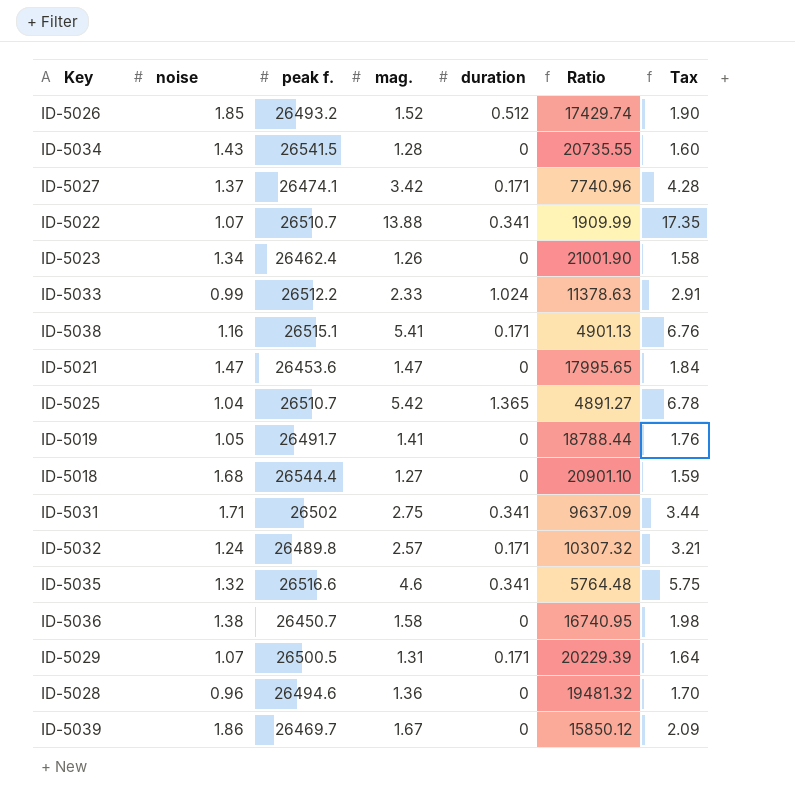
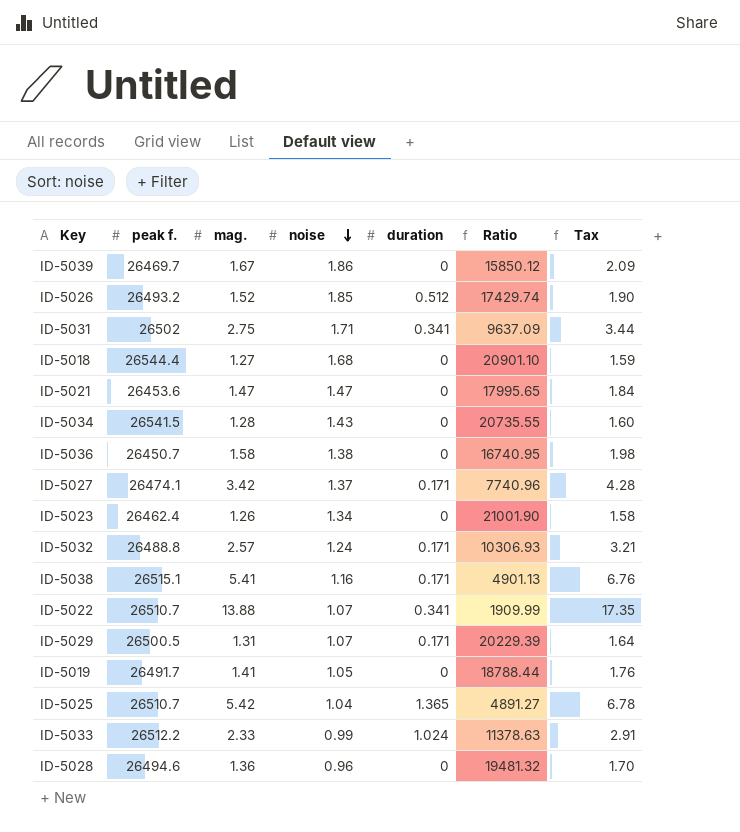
row order: none -> noise descending
column noise | position: 2 -> 4
row ID-5035: 1.32 | 26516.6 | 4.6 | 0.341 | 5764.48 | 5.75 -> none
ID-5032 | peak f.: 26489.8 -> 26488.8
ID-5032 | Ratio: 10307.32 -> 10306.93

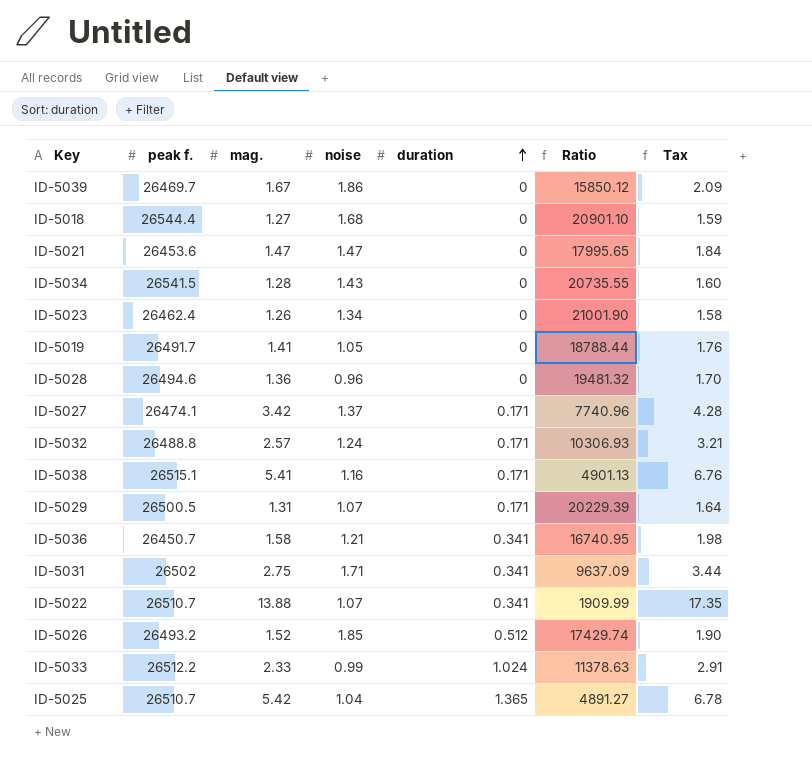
row order: noise descending -> duration ascending
ID-5036 | noise: 1.38 -> 1.21
ID-5036 | duration: 0 -> 0.341

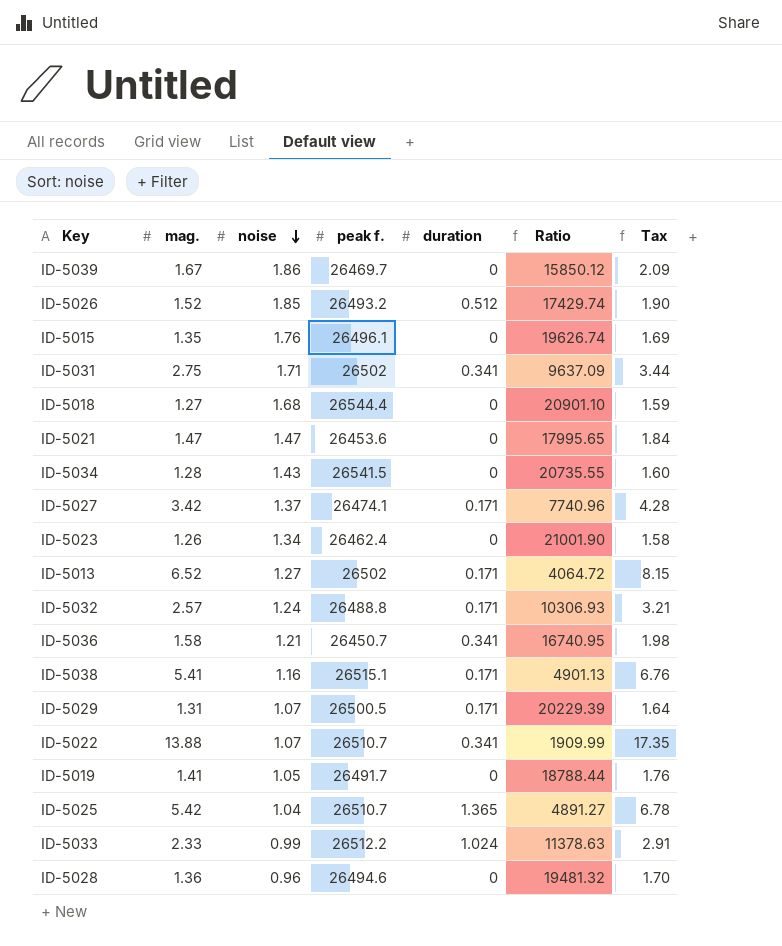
row order: duration ascending -> noise descending
column peak f. | position: 2 -> 4
row ID-5015: none -> 1.35 | 1.76 | 26496.1 | 0 | 19626.74 | 1.69
row ID-5013: none -> 6.52 | 1.27 | 26502 | 0.171 | 4064.72 | 8.15

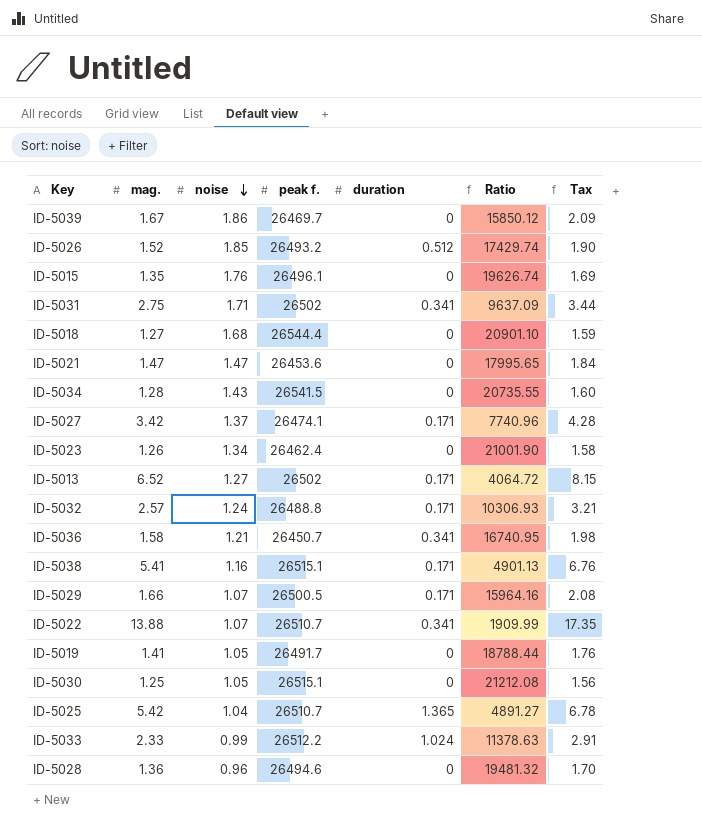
ID-5029 | mag.: 1.31 -> 1.66
ID-5029 | Ratio: 20229.39 -> 15964.16
ID-5029 | Tax: 1.64 -> 2.08
row ID-5030: none -> 1.25 | 1.05 | 26515.1 | 0 | 21212.08 | 1.56

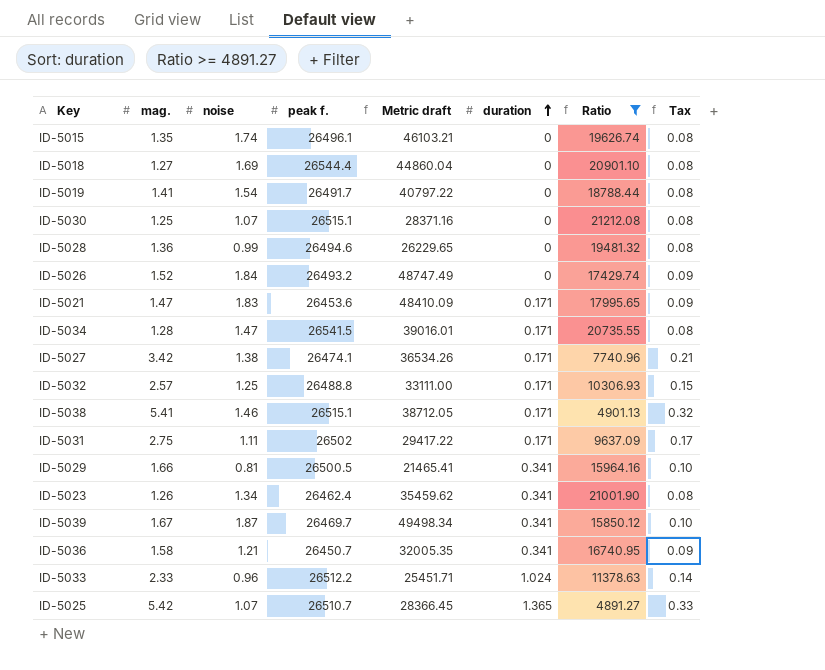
filter: none -> Ratio >= 4891.27
row order: noise descending -> duration ascending
column Metric draft | formula: none -> [noise] * [peak f.]
column Tax | formula: [mag.] * 1.25 -> [mag.] * 0.06
ID-5015 | noise: 1.76 -> 1.74
ID-5018 | noise: 1.68 -> 1.69
ID-5019 | noise: 1.05 -> 1.54
ID-5030 | noise: 1.05 -> 1.07
ID-5028 | noise: 0.96 -> 0.99
ID-5026 | noise: 1.85 -> 1.84
ID-5026 | duration: 0.512 -> 0
ID-5021 | noise: 1.47 -> 1.83
ID-5021 | duration: 0 -> 0.171
ID-5034 | noise: 1.43 -> 1.47
ID-5034 | duration: 0 -> 0.171
ID-5027 | noise: 1.37 -> 1.38
ID-5032 | noise: 1.24 -> 1.25
ID-5038 | noise: 1.16 -> 1.46
ID-5031 | noise: 1.71 -> 1.11
ID-5031 | duration: 0.341 -> 0.171
ID-5029 | noise: 1.07 -> 0.81
ID-5029 | duration: 0.171 -> 0.341
ID-5023 | duration: 0 -> 0.341
ID-5039 | noise: 1.86 -> 1.87
ID-5039 | duration: 0 -> 0.341
ID-5033 | noise: 0.99 -> 0.96
ID-5025 | noise: 1.04 -> 1.07

